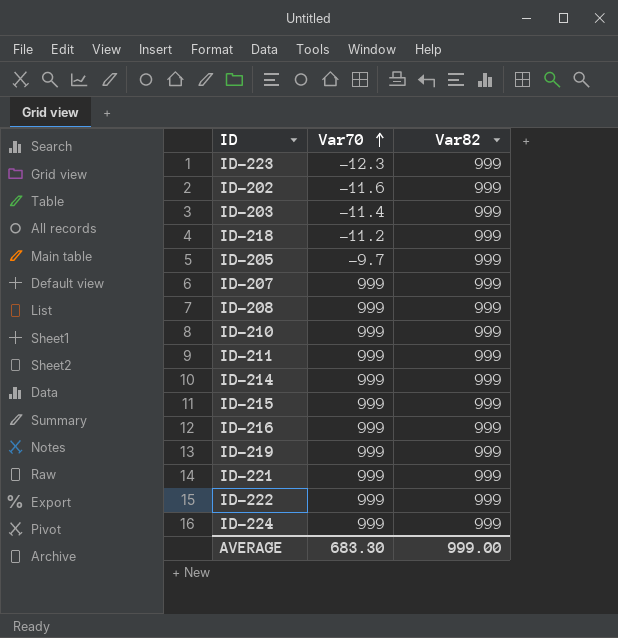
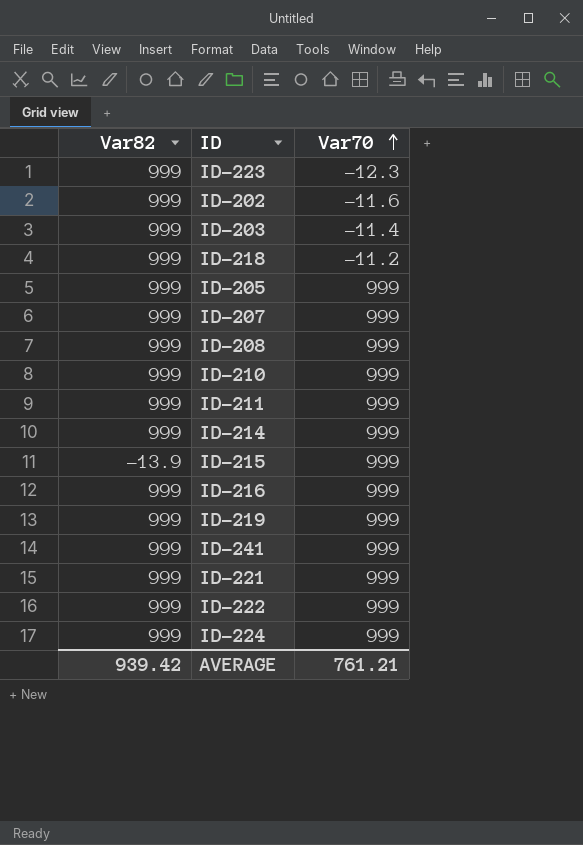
column Var82 | position: 3 -> 1
ID-205 | Var70: -9.7 -> 999
ID-215 | Var82: 999 -> -13.9
row ID-241: none -> 999 | 999
AVERAGE | Var82: 999.00 -> 939.42
AVERAGE | Var70: 683.30 -> 761.21

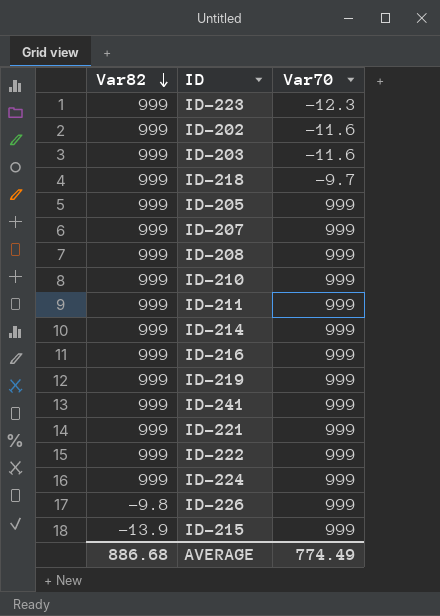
row order: Var70 ascending -> Var82 descending
ID-203 | Var70: -11.4 -> -11.6
ID-218 | Var70: -11.2 -> -9.7
row ID-226: none -> -9.8 | 999
AVERAGE | Var82: 939.42 -> 886.68
AVERAGE | Var70: 761.21 -> 774.49

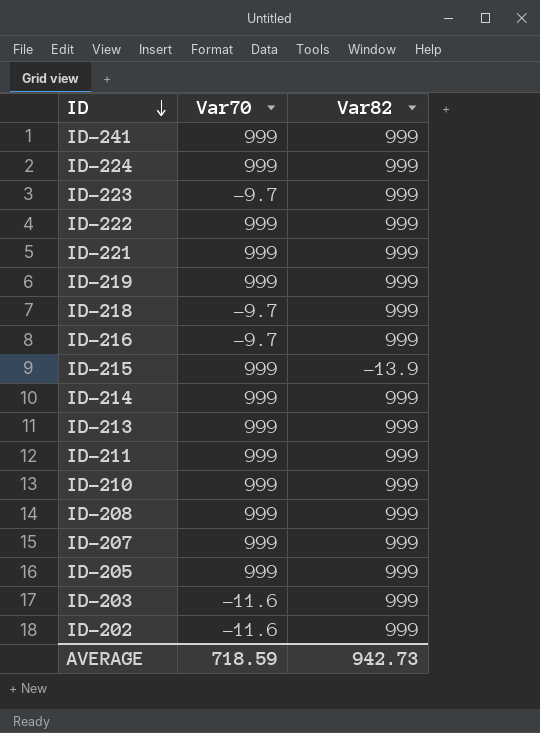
row order: Var82 descending -> ID descending
column Var82 | position: 1 -> 3
row ID-226: -9.8 | 999 -> none
ID-223 | Var70: -12.3 -> -9.7
ID-216 | Var70: 999 -> -9.7
row ID-213: none -> 999 | 999
AVERAGE | Var70: 774.49 -> 718.59
AVERAGE | Var82: 886.68 -> 942.73

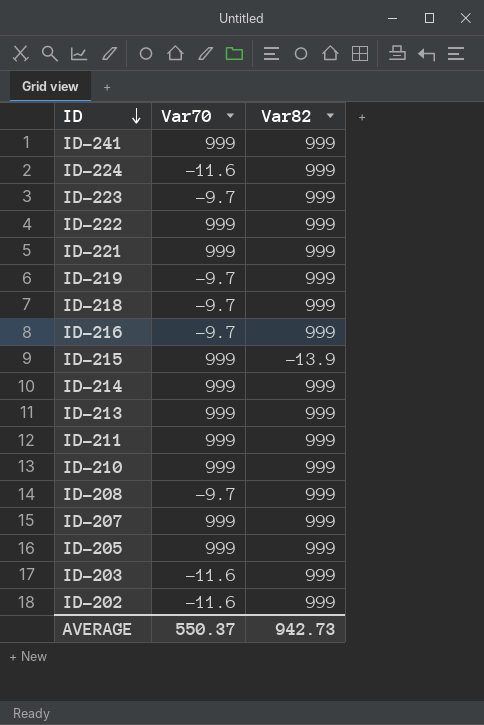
ID-224 | Var70: 999 -> -11.6
ID-219 | Var70: 999 -> -9.7
ID-208 | Var70: 999 -> -9.7
AVERAGE | Var70: 718.59 -> 550.37

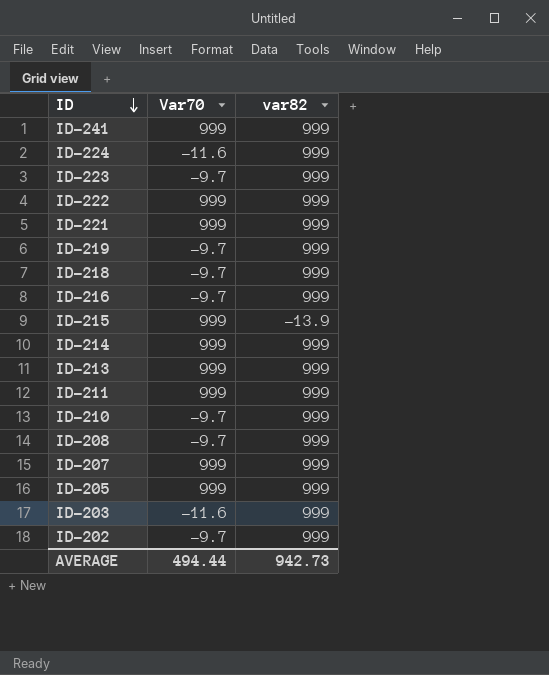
column name: Var82 -> var82
ID-210 | Var70: 999 -> -9.7
ID-202 | Var70: -11.6 -> -9.7
AVERAGE | Var70: 550.37 -> 494.44

